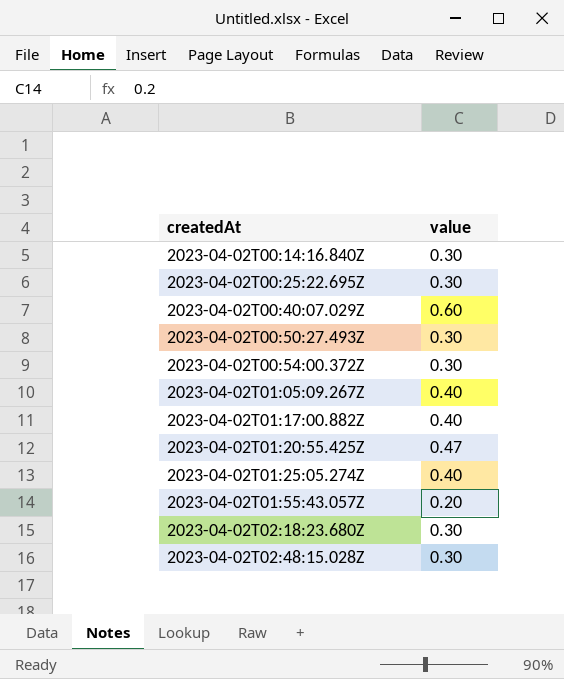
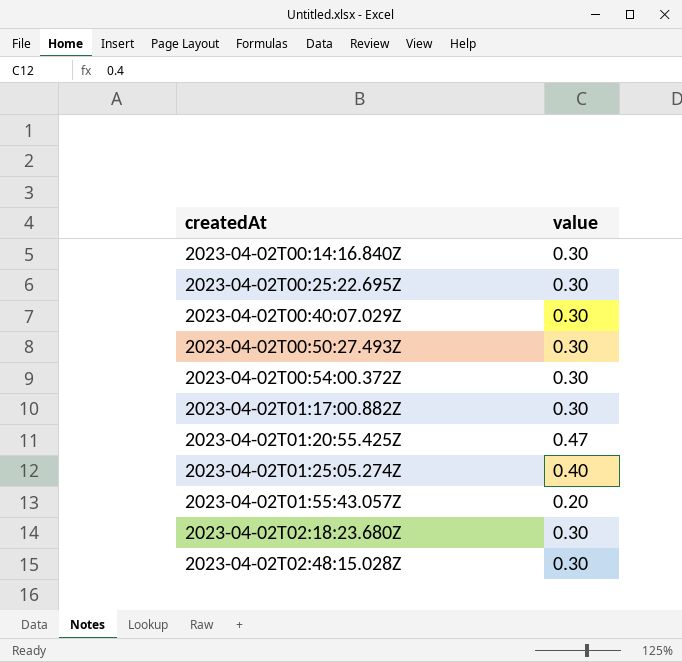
row 2023-04-02T01:05:09.267Z: 0.40 -> none
2023-04-02T00:40:07.029Z | value: 0.60 -> 0.30
2023-04-02T01:17:00.882Z | value: 0.40 -> 0.30

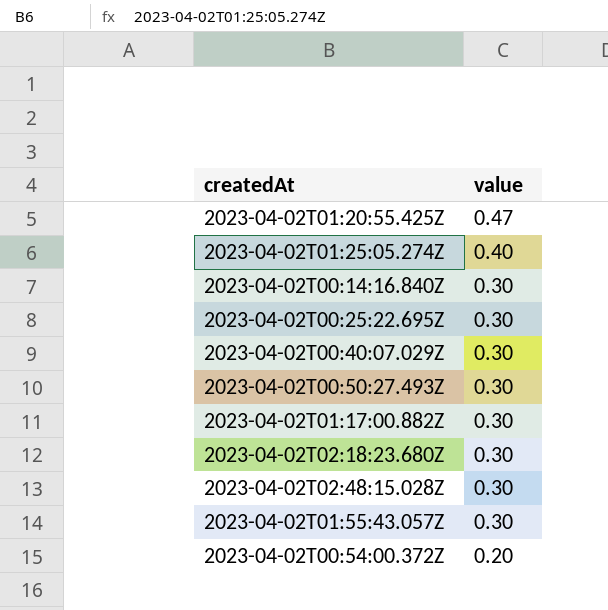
row order: createdAt ascending -> value descending
2023-04-02T01:55:43.057Z | value: 0.20 -> 0.30
2023-04-02T00:54:00.372Z | value: 0.30 -> 0.20

